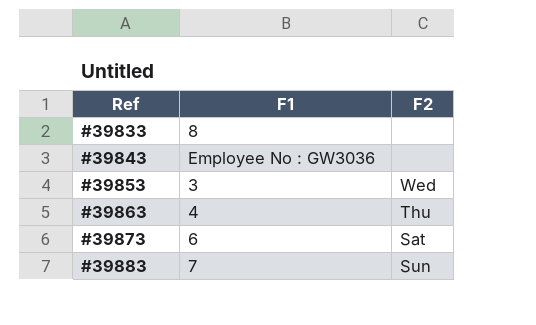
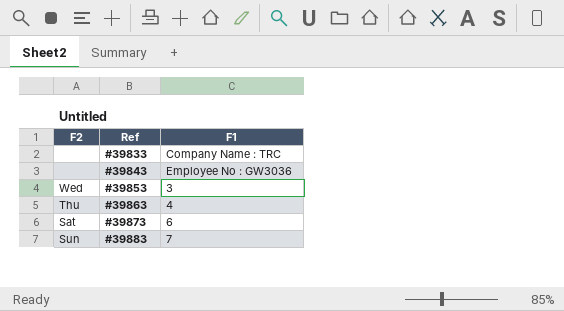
column F2 | position: 3 -> 1
#39833 | F1: 8 -> Company Name : TRC

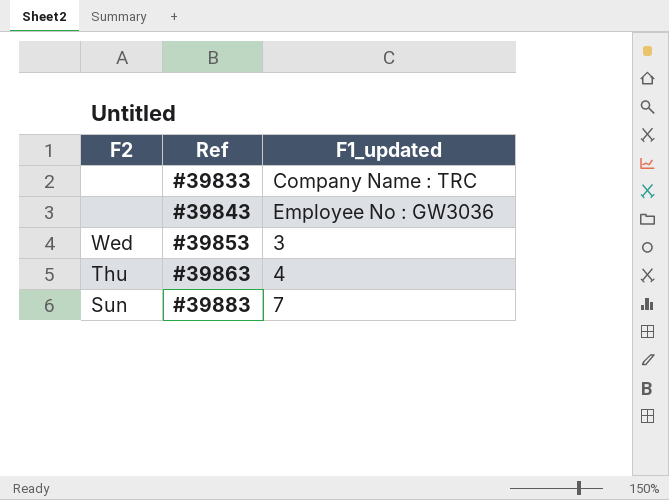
column name: F1 -> F1_updated
row #39873: Sat | 6 -> none

